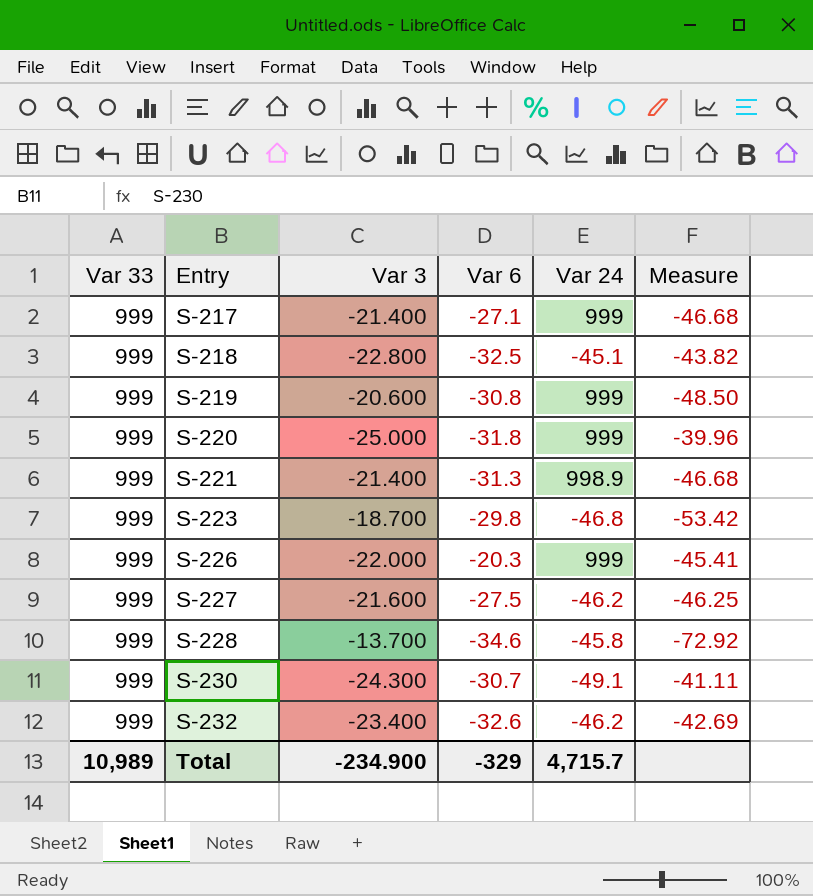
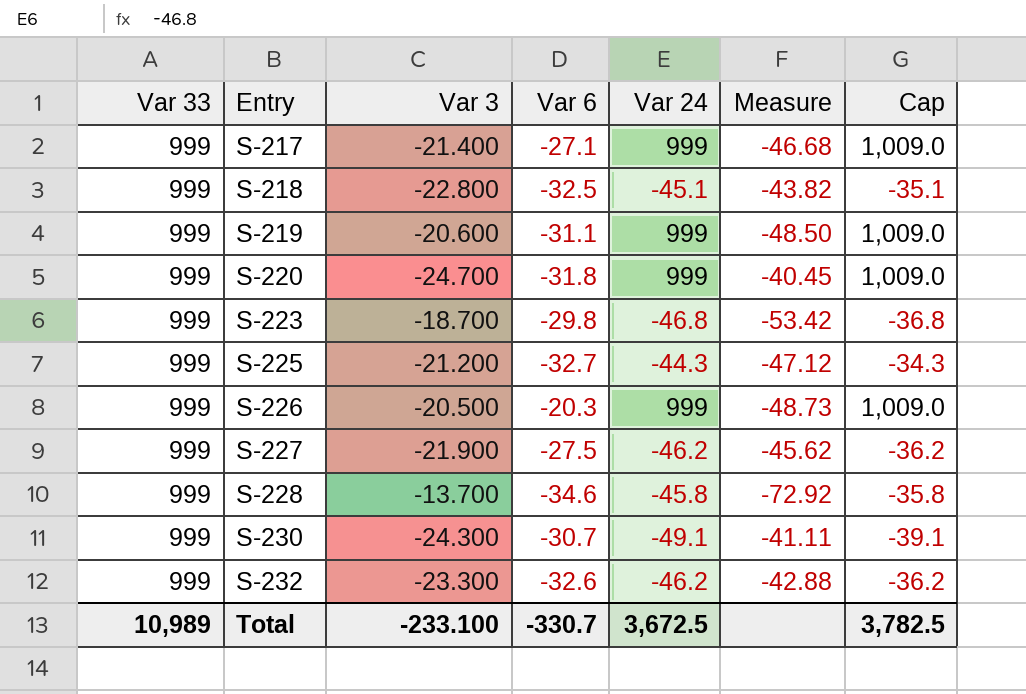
column Cap | formula: none -> [Var 24] + 10
row S-221: 999 | -21.400 | -31.3 | 998.9 | -46.68 -> none
S-219 | Var 6: -30.8 -> -31.1
S-220 | Var 3: -25.000 -> -24.700
S-220 | Measure: -39.96 -> -40.45
row S-225: none -> 999 | -21.200 | -32.7 | -44.3 | -47.12 | -34.3
S-226 | Var 3: -22.000 -> -20.500
S-226 | Measure: -45.41 -> -48.73
S-227 | Var 3: -21.600 -> -21.900
S-227 | Measure: -46.25 -> -45.62
S-232 | Var 3: -23.400 -> -23.300
S-232 | Measure: -42.69 -> -42.88
Total | Var 3: -234.900 -> -233.100
Total | Var 6: -329 -> -330.7
Total | Var 24: 4,715.7 -> 3,672.5

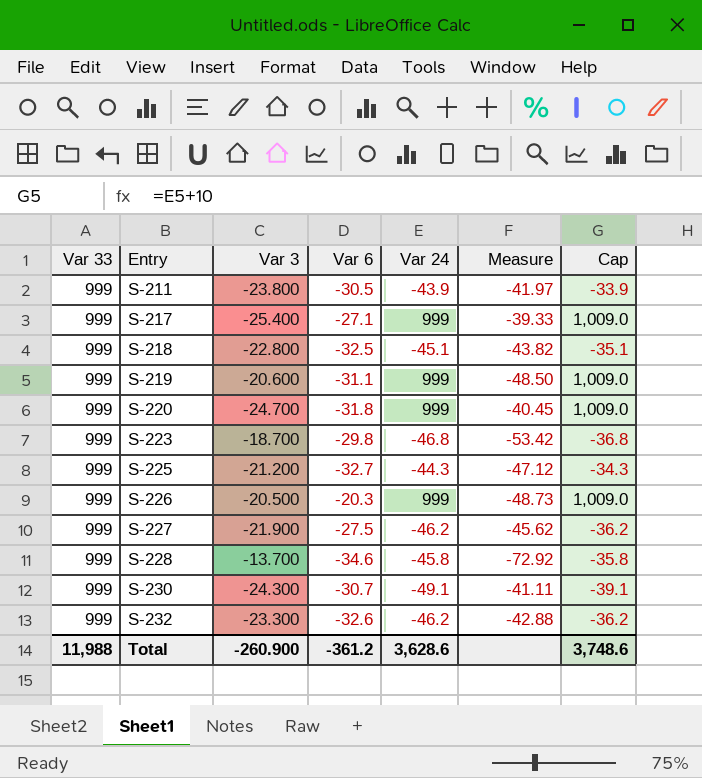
row S-211: none -> 999 | -23.800 | -30.5 | -43.9 | -41.97 | -33.9
S-217 | Var 3: -21.400 -> -25.400
S-217 | Measure: -46.68 -> -39.33
Total | Var 33: 10,989 -> 11,988
Total | Var 3: -233.100 -> -260.900
Total | Var 6: -330.7 -> -361.2
Total | Var 24: 3,672.5 -> 3,628.6
Total | Cap: 3,782.5 -> 3,748.6

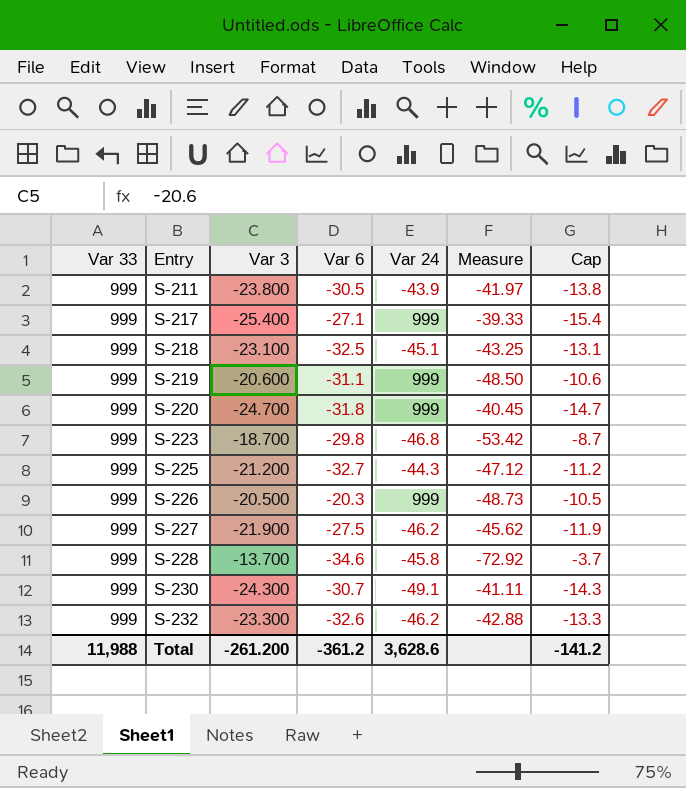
column Cap | formula: [Var 24] + 10 -> [Var 3] + 10
S-218 | Var 3: -22.800 -> -23.100
S-218 | Measure: -43.82 -> -43.25
Total | Var 3: -260.900 -> -261.200
Total | Cap: 3,748.6 -> -141.2

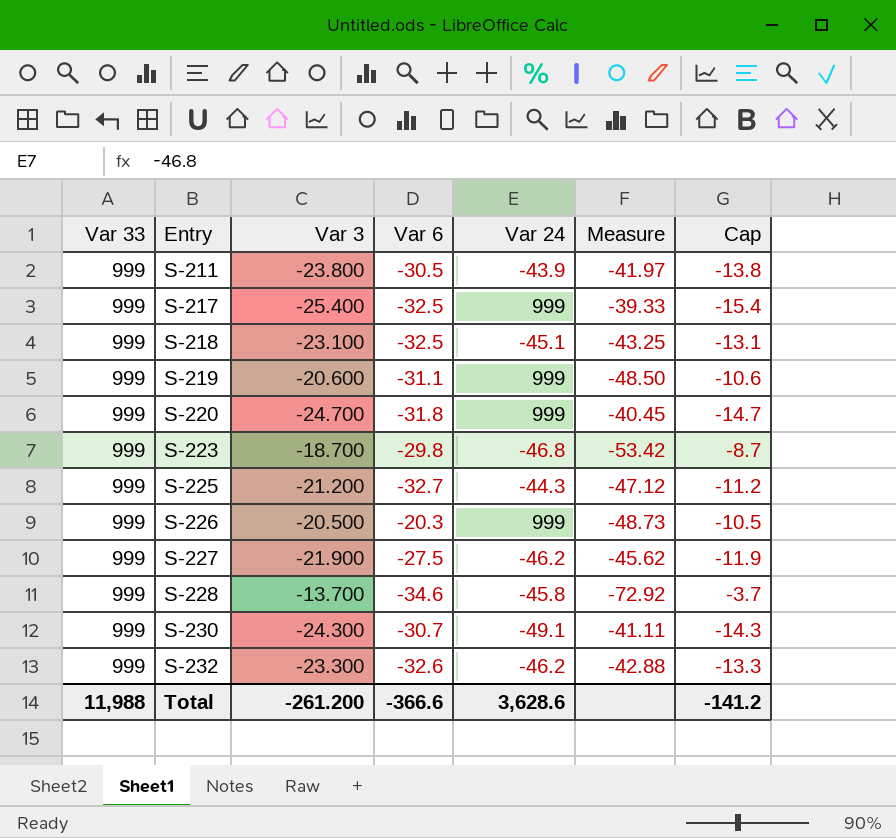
S-217 | Var 6: -27.1 -> -32.5
Total | Var 6: -361.2 -> -366.6

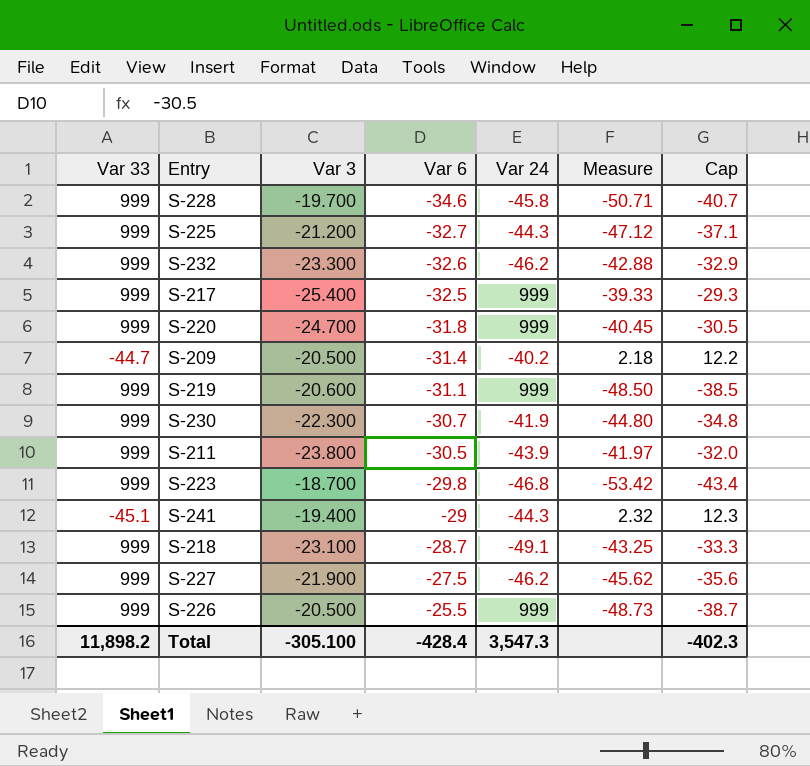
row order: Entry ascending -> Var 6 ascending
column Cap | formula: [Var 3] + 10 -> [Measure] + 10
S-228 | Var 3: -13.700 -> -19.700
S-228 | Measure: -72.92 -> -50.71
row S-209: none -> -44.7 | -20.500 | -31.4 | -40.2 | 2.18 | 12.2
S-230 | Var 3: -24.300 -> -22.300
S-230 | Var 24: -49.1 -> -41.9
S-230 | Measure: -41.11 -> -44.80
row S-241: none -> -45.1 | -19.400 | -29 | -44.3 | 2.32 | 12.3
S-218 | Var 6: -32.5 -> -28.7
S-218 | Var 24: -45.1 -> -49.1
S-226 | Var 6: -20.3 -> -25.5
Total | Var 33: 11,988 -> 11,898.2
Total | Var 3: -261.200 -> -305.100
Total | Var 6: -366.6 -> -428.4
Total | Var 24: 3,628.6 -> 3,547.3
Total | Cap: -141.2 -> -402.3

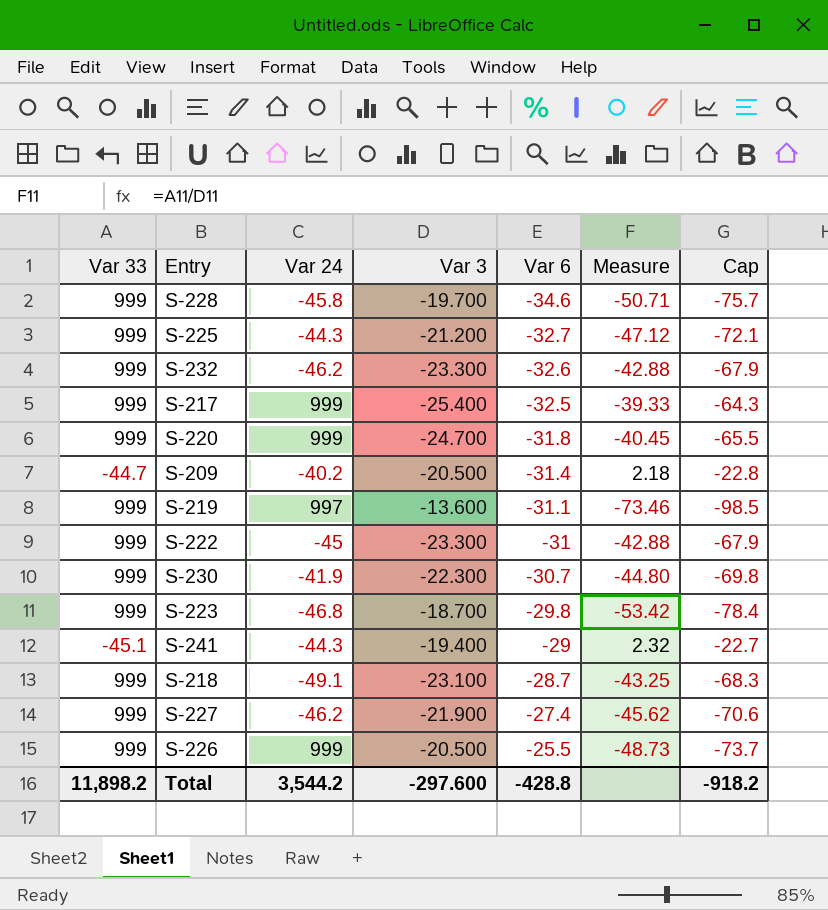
column Var 24 | position: 5 -> 3
column Cap | formula: [Measure] + 10 -> [Measure] - 25
row S-211: 999 | -23.800 | -30.5 | -43.9 | -41.97 | -32.0 -> none
S-219 | Var 24: 999 -> 997
S-219 | Var 3: -20.600 -> -13.600
S-219 | Measure: -48.50 -> -73.46
row S-222: none -> 999 | -45 | -23.300 | -31 | -42.88 | -67.9
S-227 | Var 6: -27.5 -> -27.4
Total | Var 24: 3,547.3 -> 3,544.2
Total | Var 3: -305.100 -> -297.600
Total | Var 6: -428.4 -> -428.8
Total | Cap: -402.3 -> -918.2

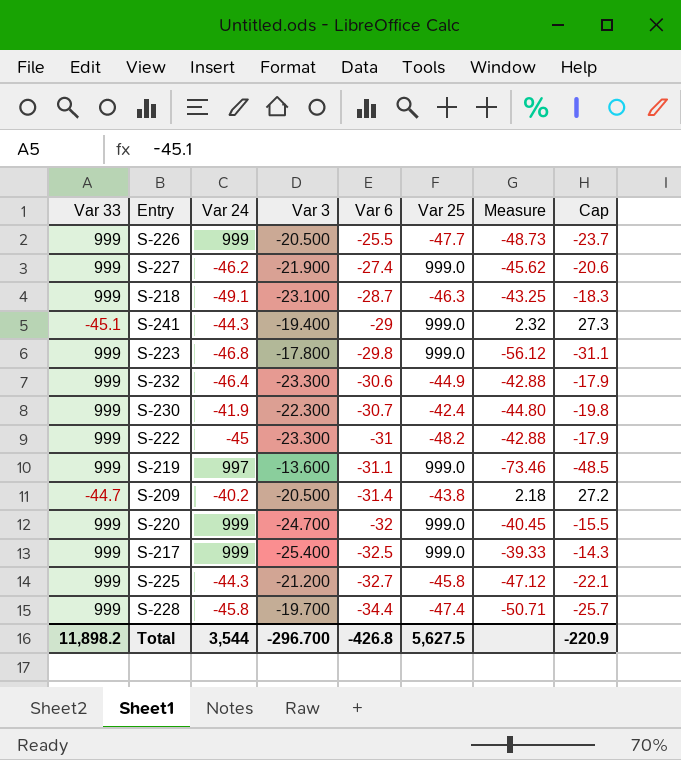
row order: Var 6 ascending -> Var 6 descending
column Var 25 | position: none -> 6
column Cap | formula: [Measure] - 25 -> [Measure] + 25
S-223 | Var 3: -18.700 -> -17.800
S-223 | Measure: -53.42 -> -56.12
S-232 | Var 24: -46.2 -> -46.4
S-232 | Var 6: -32.6 -> -30.6
S-220 | Var 6: -31.8 -> -32
S-228 | Var 6: -34.6 -> -34.4
Total | Var 24: 3,544.2 -> 3,544
Total | Var 3: -297.600 -> -296.700
Total | Var 6: -428.8 -> -426.8
Total | Cap: -918.2 -> -220.9

